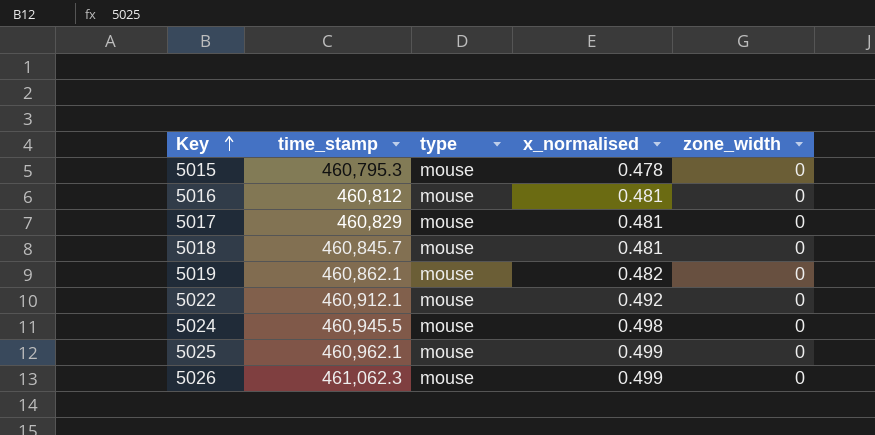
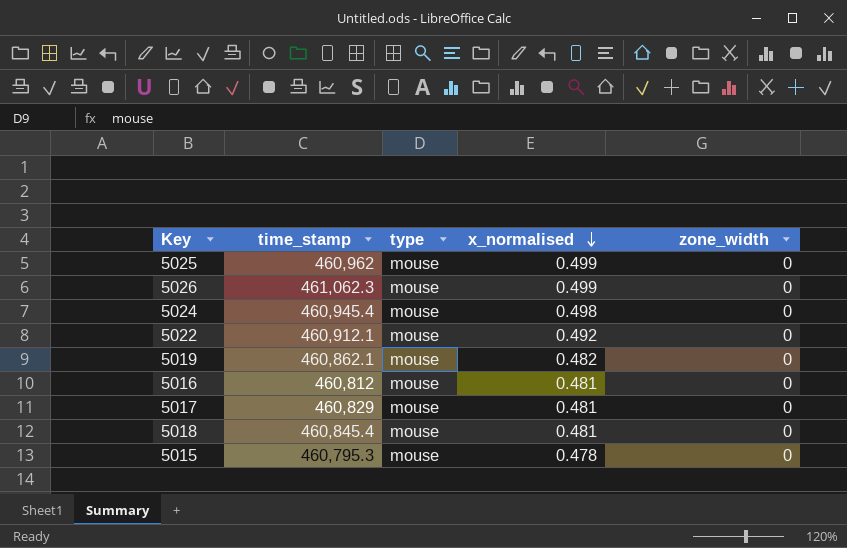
row order: Key ascending -> x_normalised descending
5025 | time_stamp: 460,962.1 -> 460,962
5024 | time_stamp: 460,945.5 -> 460,945.4
5018 | time_stamp: 460,845.7 -> 460,845.4

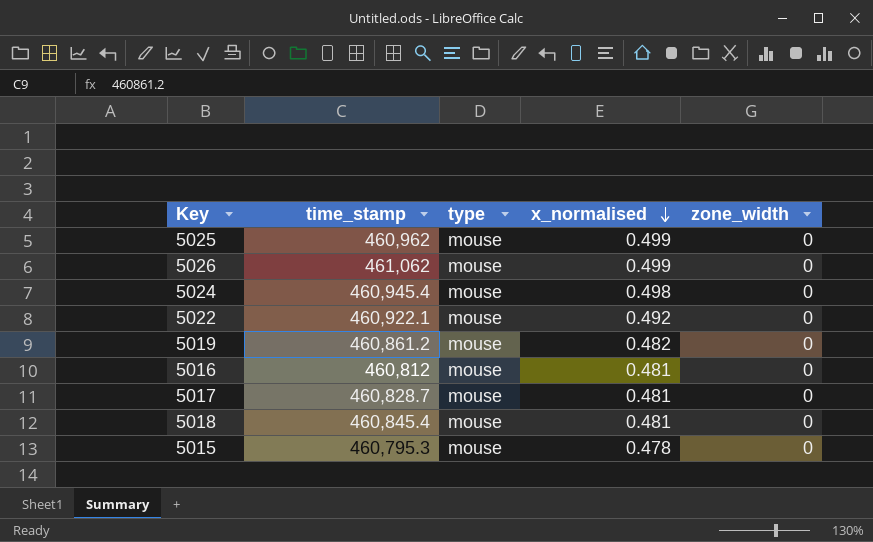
5026 | time_stamp: 461,062.3 -> 461,062
5022 | time_stamp: 460,912.1 -> 460,922.1
5019 | time_stamp: 460,862.1 -> 460,861.2
5017 | time_stamp: 460,829 -> 460,828.7

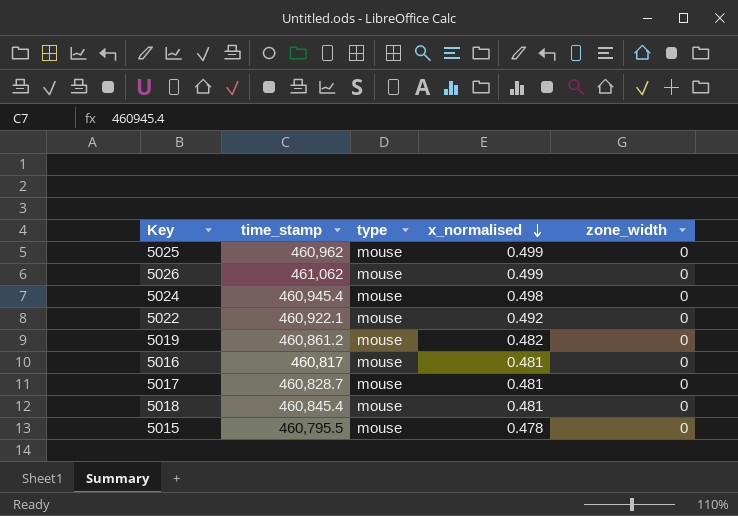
5016 | time_stamp: 460,812 -> 460,817
5015 | time_stamp: 460,795.3 -> 460,795.5

